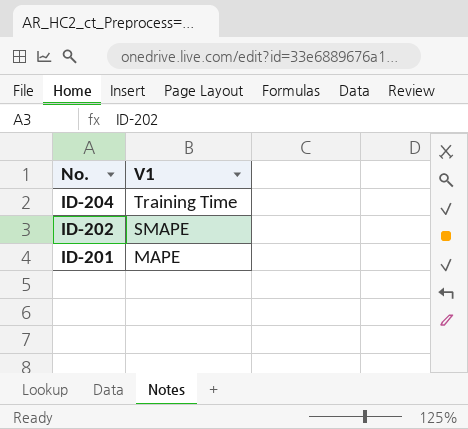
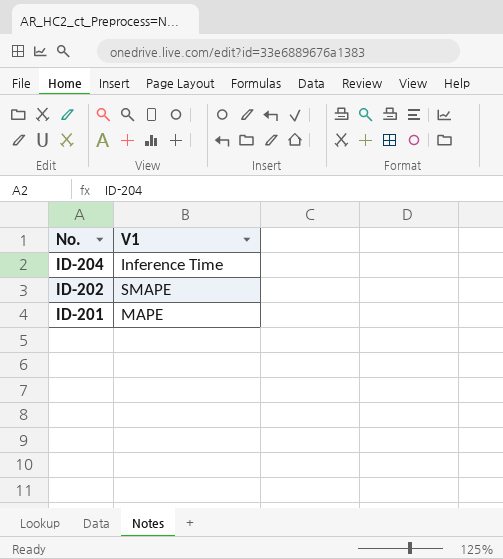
ID-204 | V1: Training Time -> Inference Time

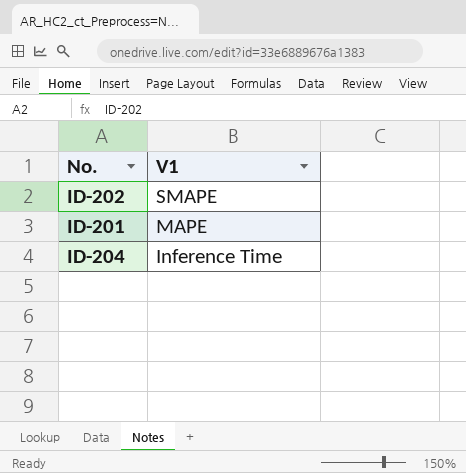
row order: No. descending -> V1 descending

